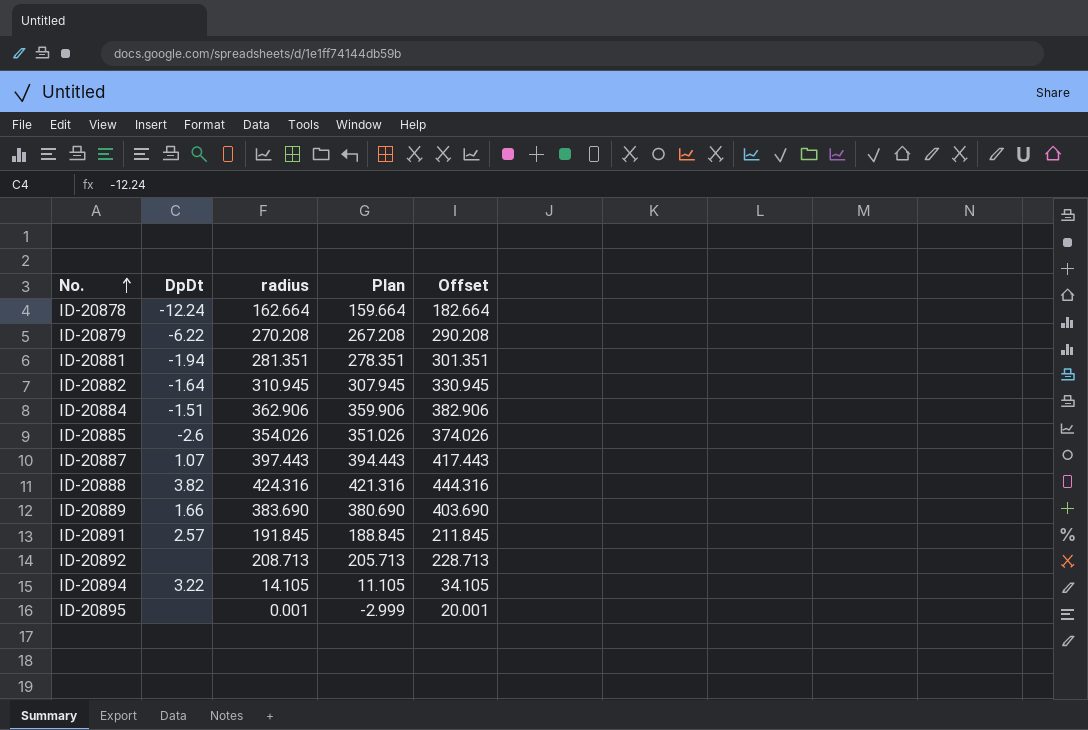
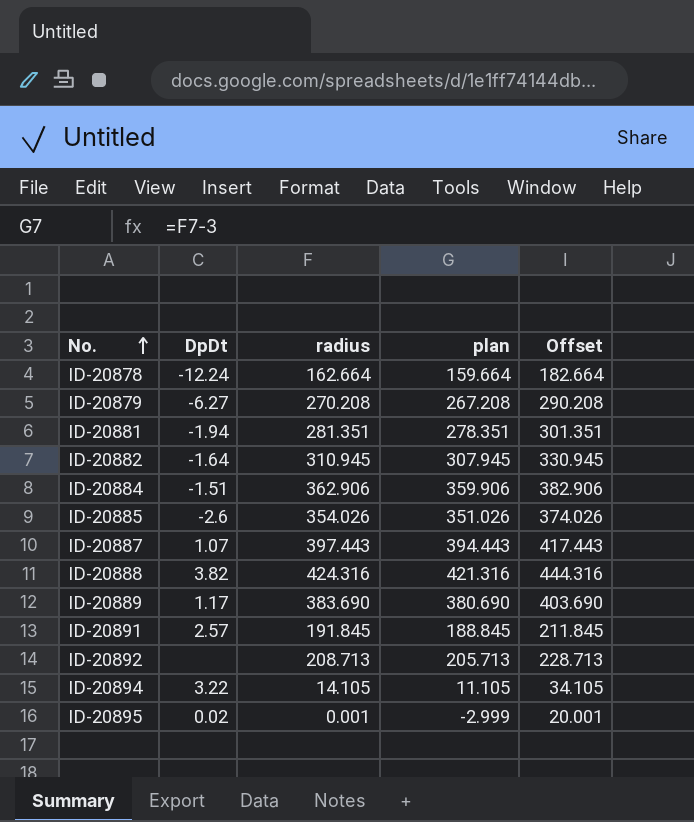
column name: Plan -> plan
ID-20879 | DpDt: -6.22 -> -6.27
ID-20889 | DpDt: 1.66 -> 1.17
ID-20895 | DpDt: none -> 0.02

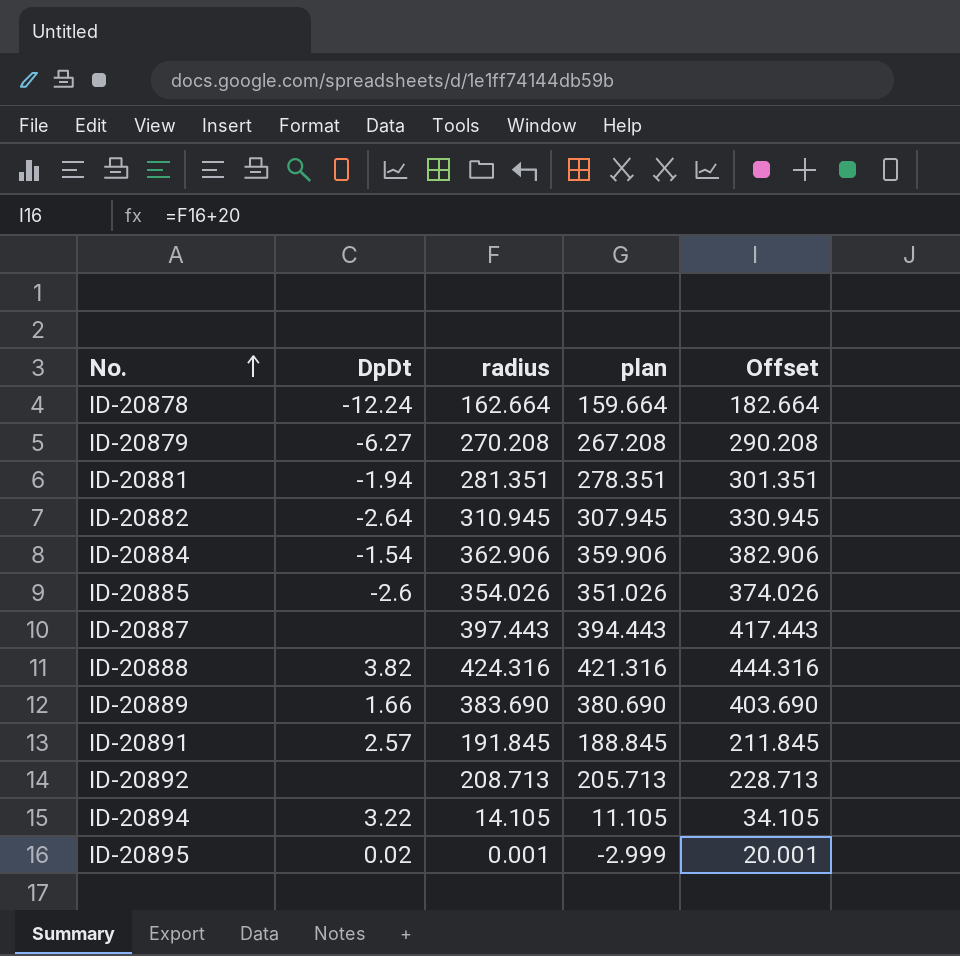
ID-20882 | DpDt: -1.64 -> -2.64
ID-20884 | DpDt: -1.51 -> -1.54
ID-20887 | DpDt: 1.07 -> none
ID-20889 | DpDt: 1.17 -> 1.66

